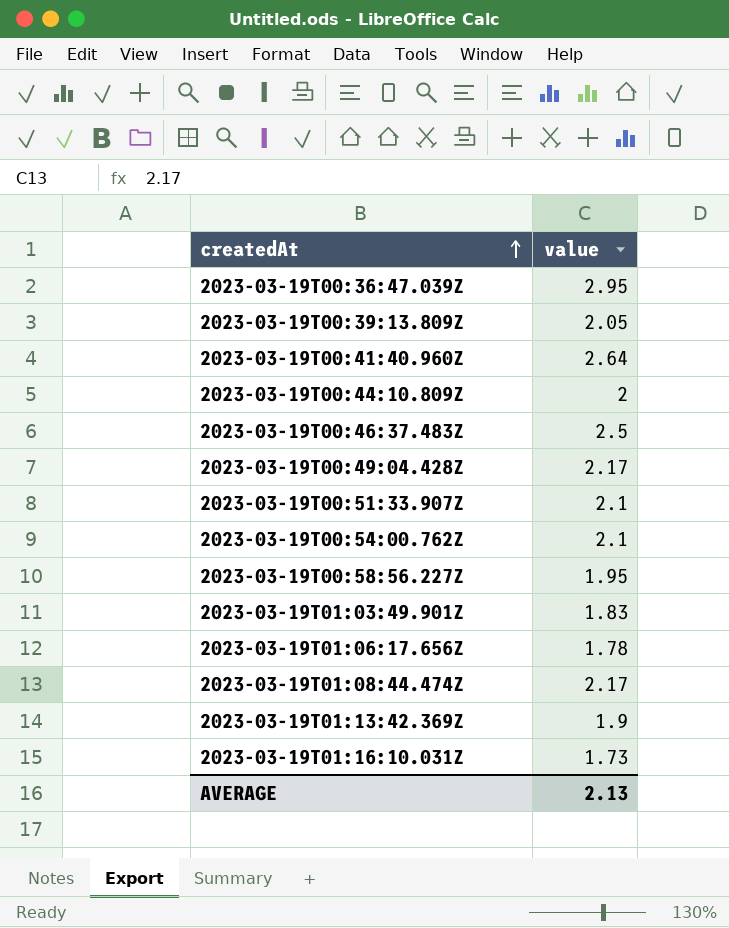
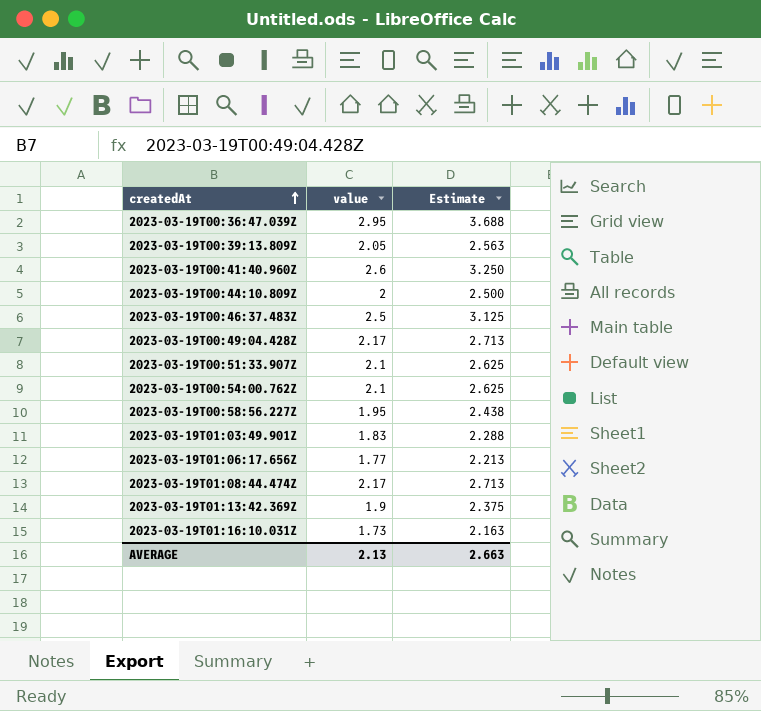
column Estimate | formula: none -> [value] * 1.25
2023-03-19T00:41:40.960Z | value: 2.64 -> 2.6
2023-03-19T01:06:17.656Z | value: 1.78 -> 1.77

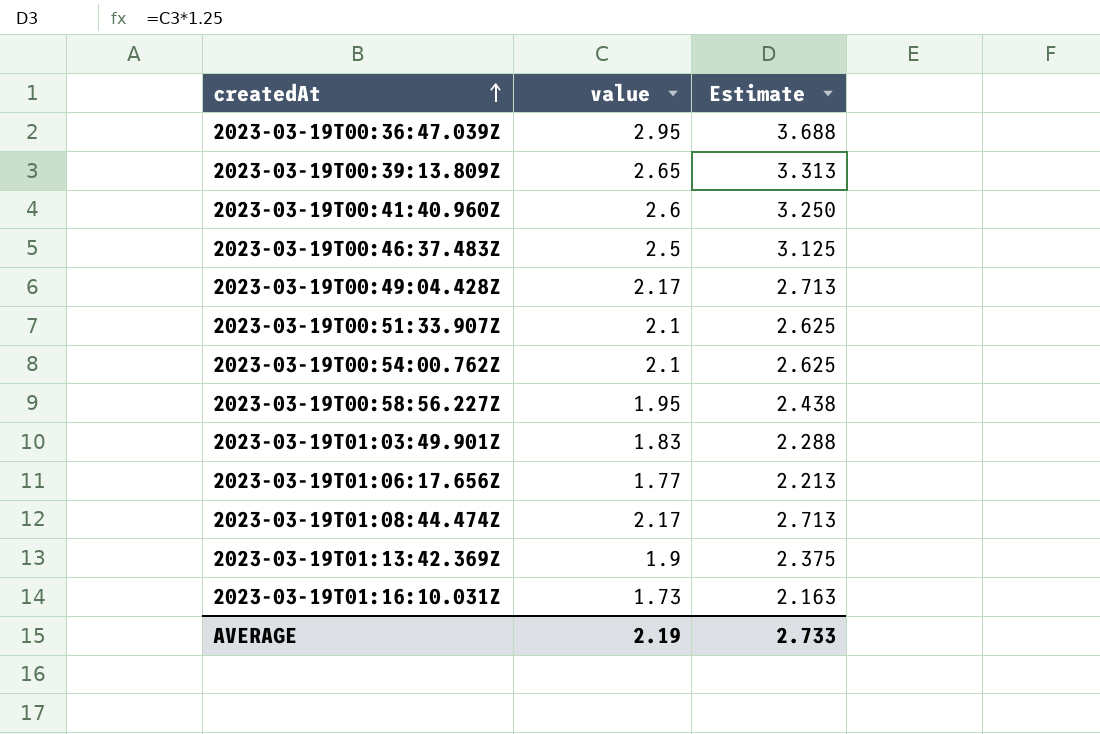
row 2023-03-19T00:44:10.809Z: 2 | 2.500 -> none
2023-03-19T00:39:13.809Z | value: 2.05 -> 2.65
2023-03-19T00:39:13.809Z | Estimate: 2.563 -> 3.313
AVERAGE | value: 2.13 -> 2.19
AVERAGE | Estimate: 2.663 -> 2.733

